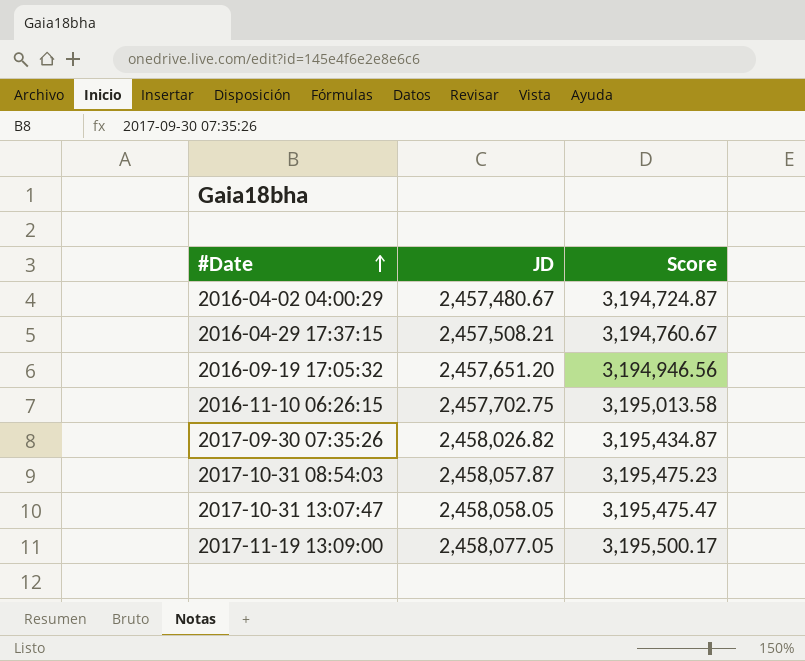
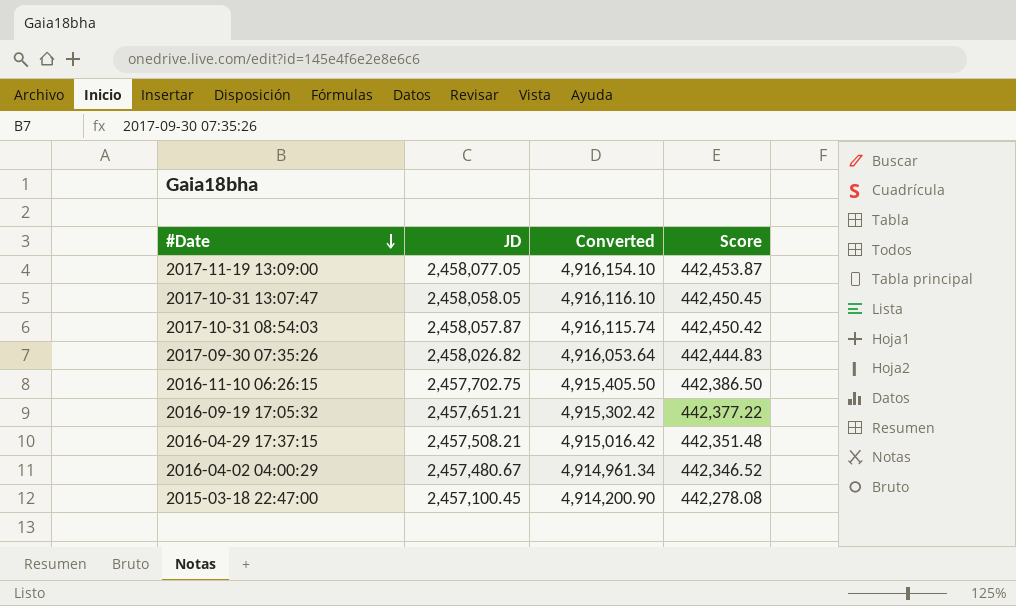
row order: #Date ascending -> #Date descending
column Converted | formula: none -> [JD] * 2
column Score | formula: [JD] * 1.3 -> [JD] * 0.18
2016-09-19 17:05:32 | JD: 2,457,651.20 -> 2,457,651.21
row 2015-03-18 22:47:00: none -> 2,457,100.45 | 4,914,200.90 | 442,278.08

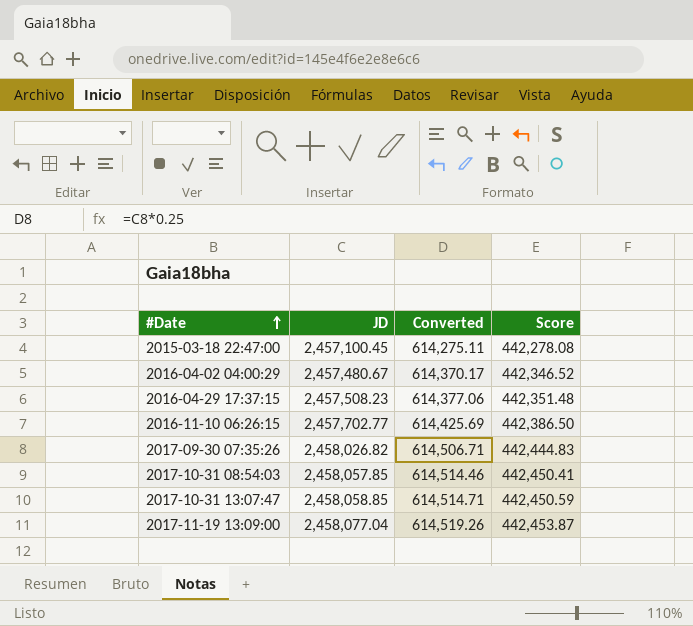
row order: #Date descending -> #Date ascending
column Converted | formula: [JD] * 2 -> [JD] * 0.25
row 2016-09-19 17:05:32: 2,457,651.21 | 4,915,302.42 | 442,377.22 -> none
2016-04-29 17:37:15 | JD: 2,457,508.21 -> 2,457,508.23
2016-11-10 06:26:15 | JD: 2,457,702.75 -> 2,457,702.77
2017-10-31 08:54:03 | JD: 2,458,057.87 -> 2,458,057.85
2017-10-31 08:54:03 | Score: 442,450.42 -> 442,450.41
2017-10-31 13:07:47 | JD: 2,458,058.05 -> 2,458,058.85
2017-10-31 13:07:47 | Score: 442,450.45 -> 442,450.59
2017-11-19 13:09:00 | JD: 2,458,077.05 -> 2,458,077.04

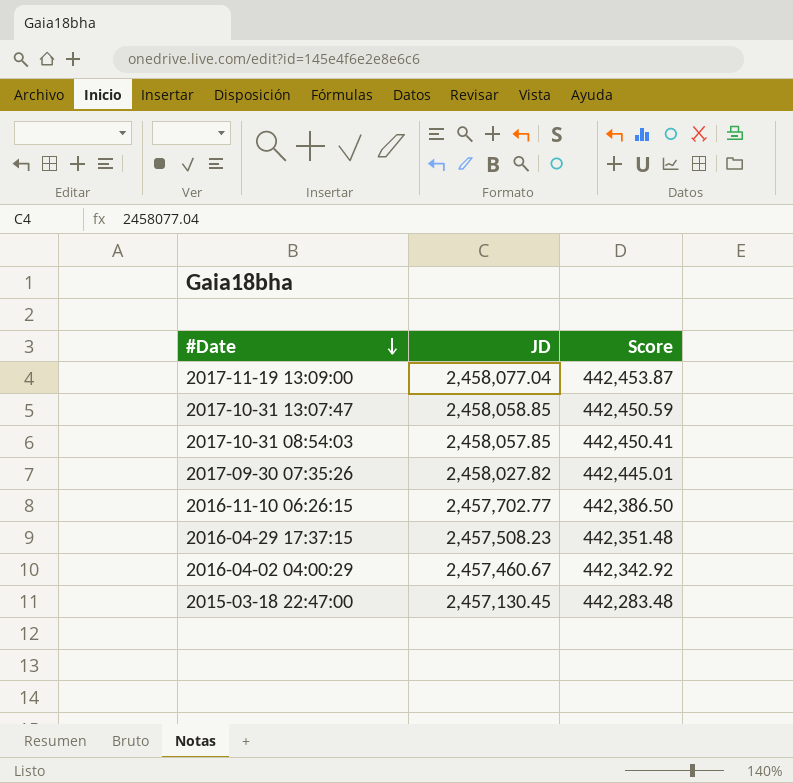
row order: #Date ascending -> #Date descending
column Converted | formula: [JD] * 0.25 -> none
2017-09-30 07:35:26 | JD: 2,458,026.82 -> 2,458,027.82
2017-09-30 07:35:26 | Score: 442,444.83 -> 442,445.01
2016-04-02 04:00:29 | JD: 2,457,480.67 -> 2,457,460.67
2016-04-02 04:00:29 | Score: 442,346.52 -> 442,342.92
2015-03-18 22:47:00 | JD: 2,457,100.45 -> 2,457,130.45
2015-03-18 22:47:00 | Score: 442,278.08 -> 442,283.48

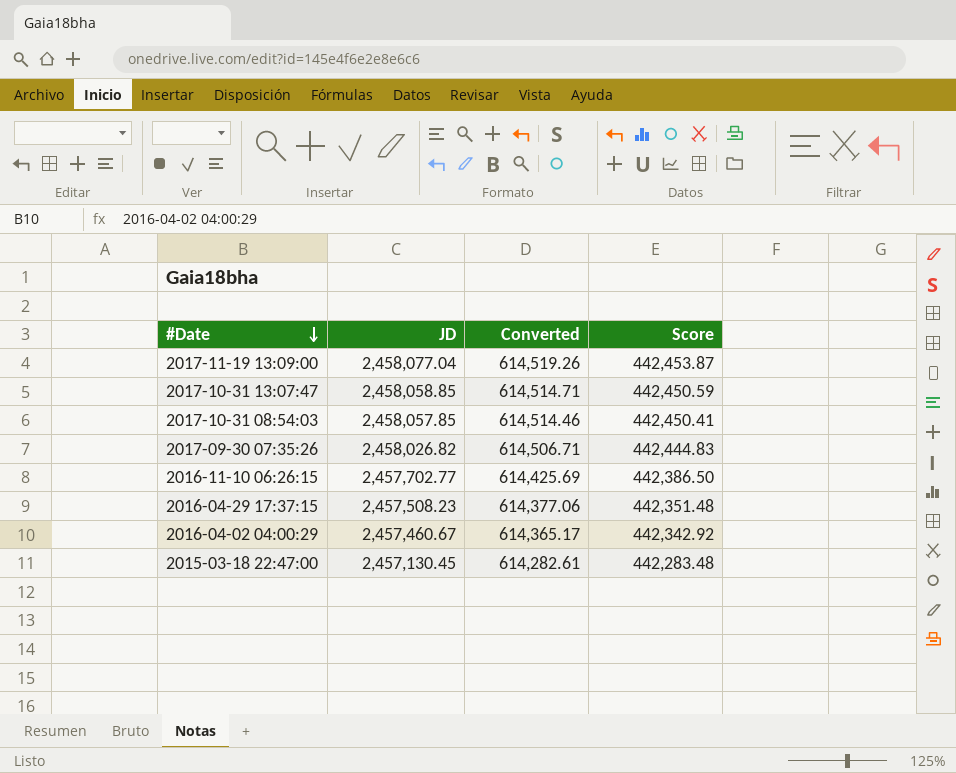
column Converted | formula: none -> [JD] * 0.25
2017-09-30 07:35:26 | JD: 2,458,027.82 -> 2,458,026.82
2017-09-30 07:35:26 | Score: 442,445.01 -> 442,444.83

